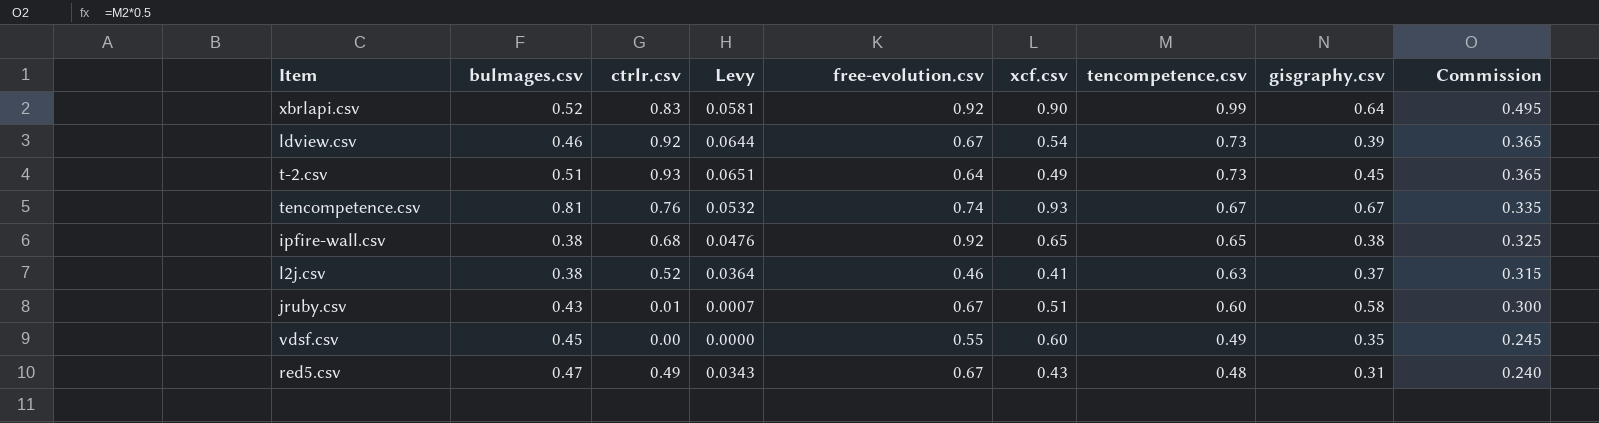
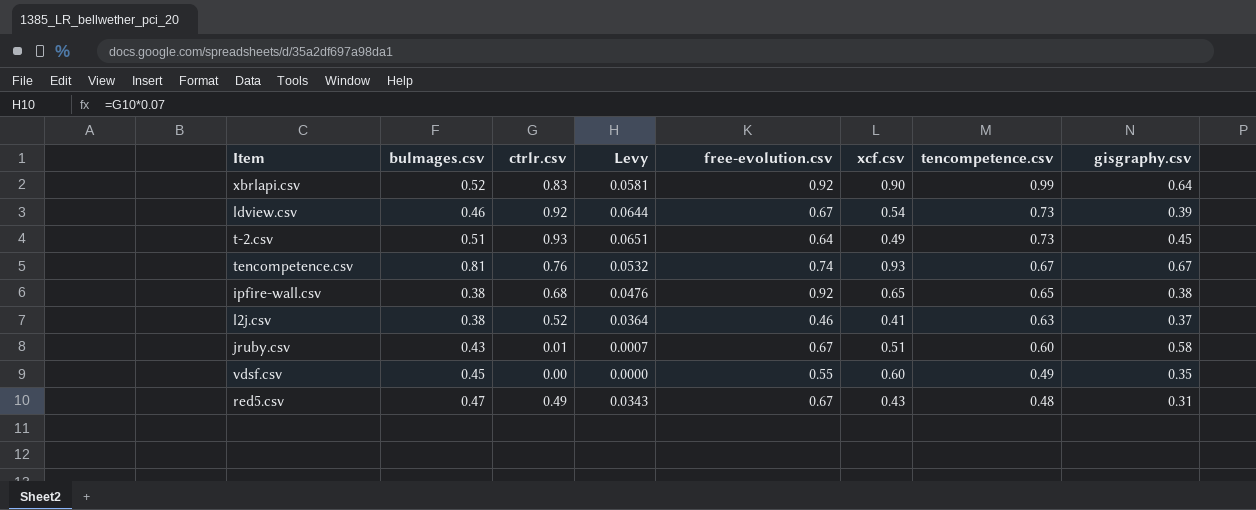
column Commission | formula: [tencompetence.csv] * 0.5 -> none

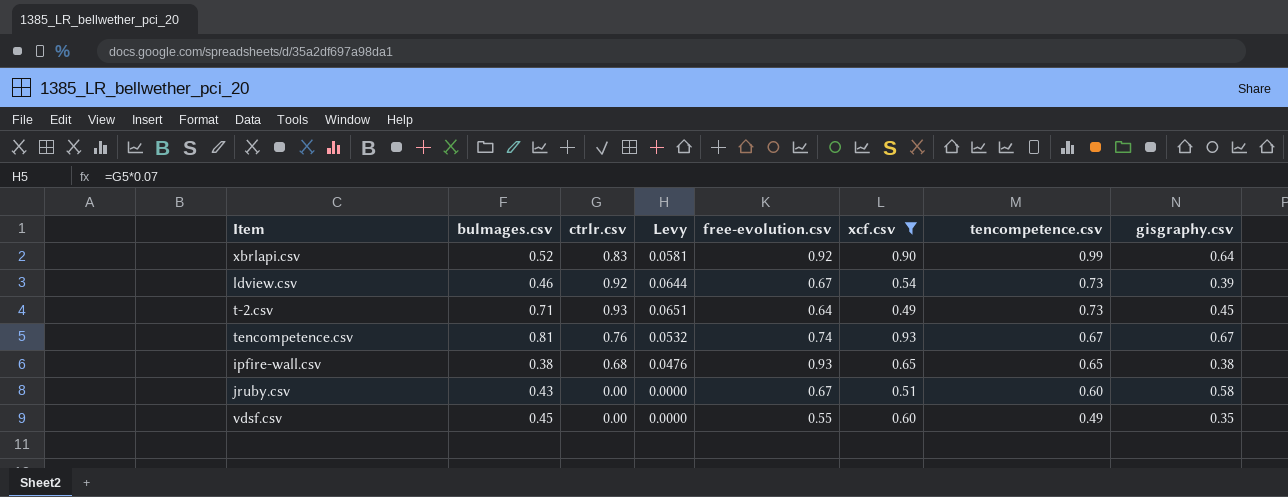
filter: none -> xcf.csv >= 0.49
t-2.csv | bulmages.csv: 0.51 -> 0.71
ipfire-wall.csv | free-evolution.csv: 0.92 -> 0.93
jruby.csv | ctrlr.csv: 0.01 -> 0.00
jruby.csv | Levy: 0.0007 -> 0.0000

